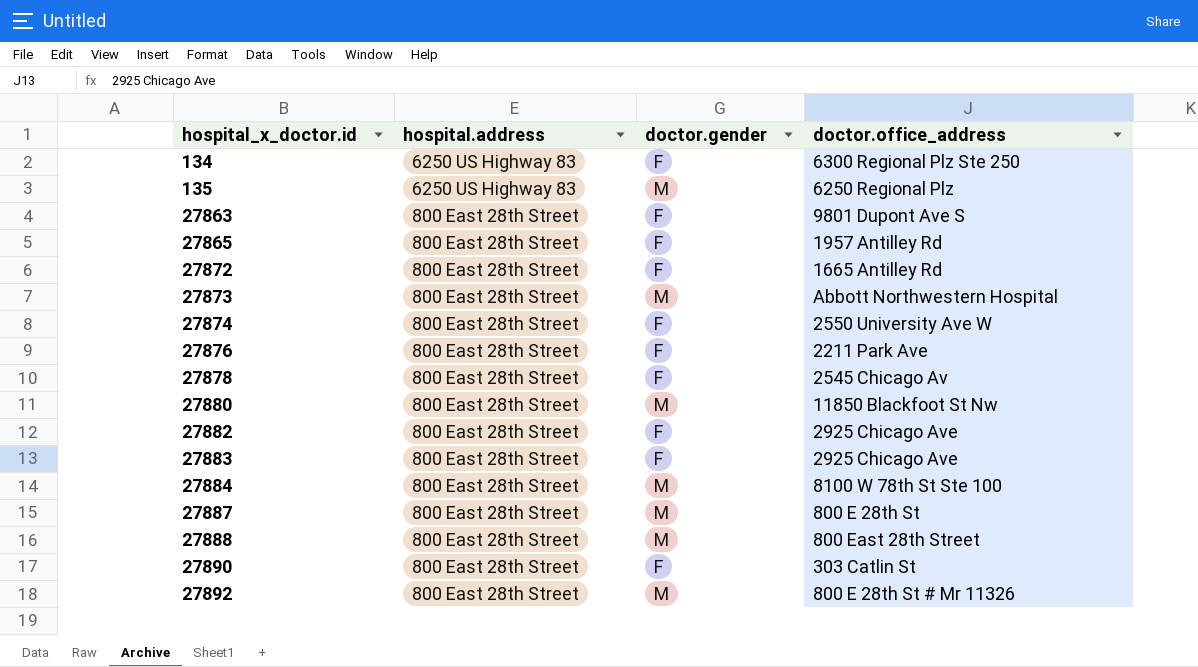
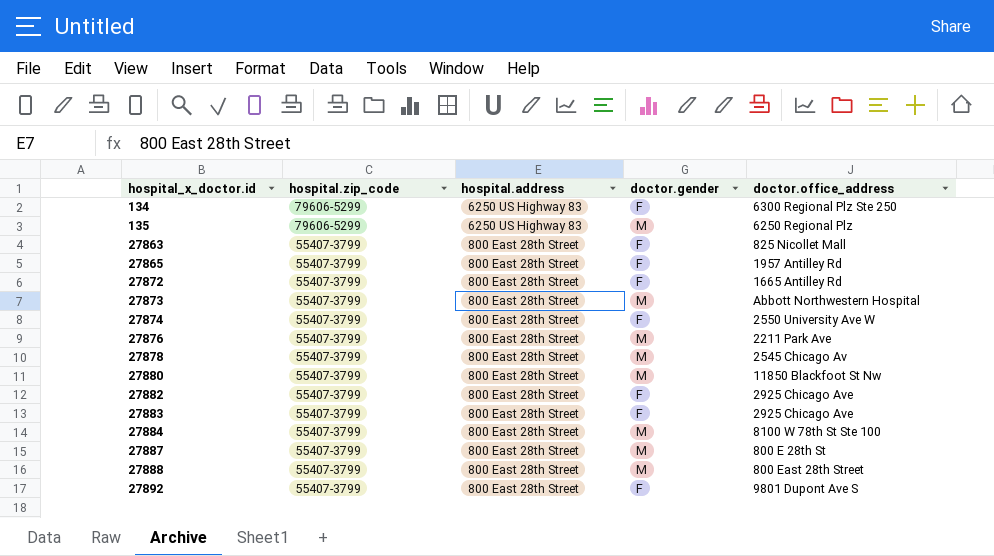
column hospital.zip_code | position: none -> 2
row 27890: 800 East 28th Street | F | 303 Catlin St -> none
27863 | doctor.office_address: 9801 Dupont Ave S -> 825 Nicollet Mall
27876 | doctor.gender: F -> M
27878 | doctor.gender: F -> M
27892 | doctor.gender: M -> F
27892 | doctor.office_address: 800 E 28th St # Mr 11326 -> 9801 Dupont Ave S

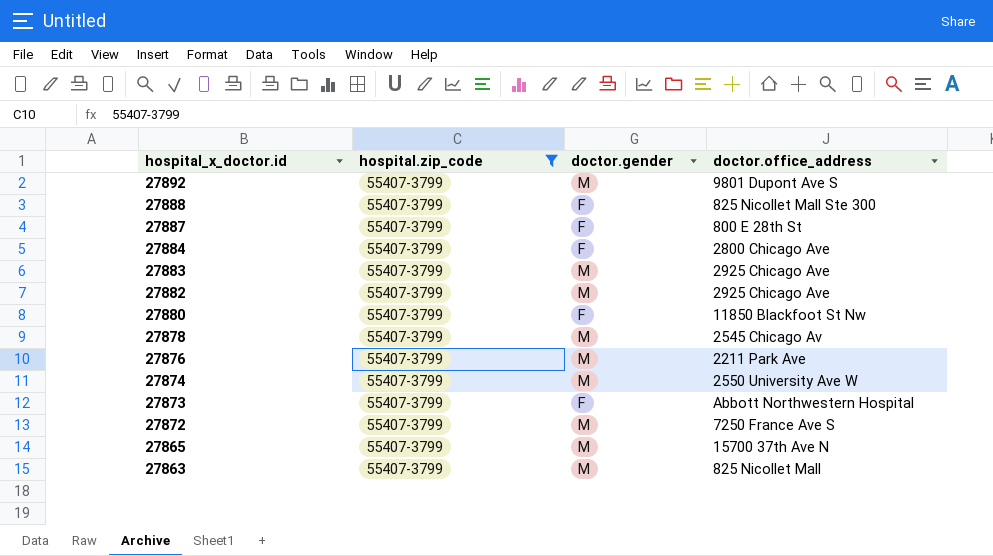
filter: none -> hospital.zip_code = 55407-3799
row order: hospital_x_doctor.id ascending -> hospital_x_doctor.id descending
column hospital.address | position: 3 -> none
27892 | doctor.gender: F -> M
27888 | doctor.gender: M -> F
27888 | doctor.office_address: 800 East 28th Street -> 825 Nicollet Mall Ste 300
27887 | doctor.gender: M -> F
27884 | doctor.gender: M -> F
27884 | doctor.office_address: 8100 W 78th St Ste 100 -> 2800 Chicago Ave
27883 | doctor.gender: F -> M
27882 | doctor.gender: F -> M
27880 | doctor.gender: M -> F
27874 | doctor.gender: F -> M
27873 | doctor.gender: M -> F
27872 | doctor.gender: F -> M
27872 | doctor.office_address: 1665 Antilley Rd -> 7250 France Ave S
27865 | doctor.gender: F -> M
27865 | doctor.office_address: 1957 Antilley Rd -> 15700 37th Ave N
27863 | doctor.gender: F -> M

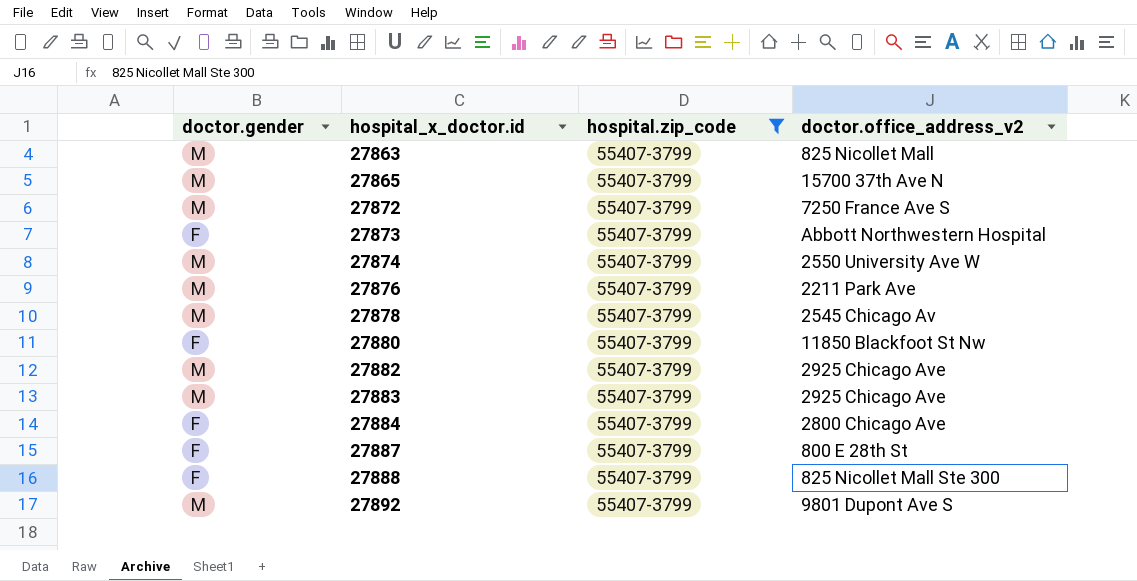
row order: hospital_x_doctor.id descending -> hospital_x_doctor.id ascending
column doctor.gender | position: 3 -> 1
column name: doctor.office_address -> doctor.office_address_v2

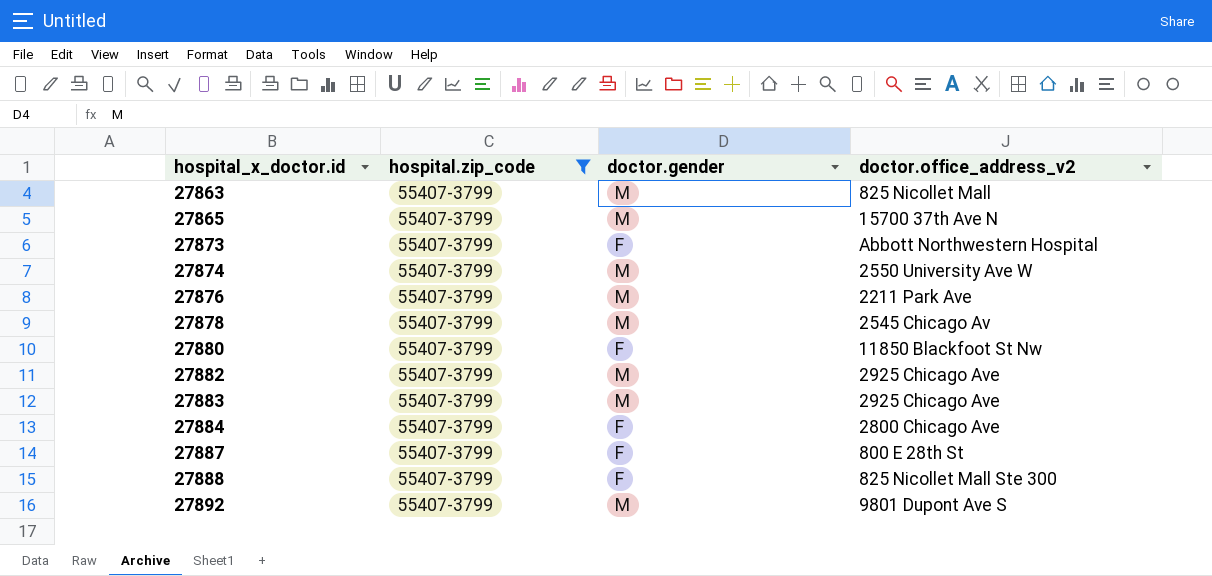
column doctor.gender | position: 1 -> 3
row 27872: M | 55407-3799 | 7250 France Ave S -> none

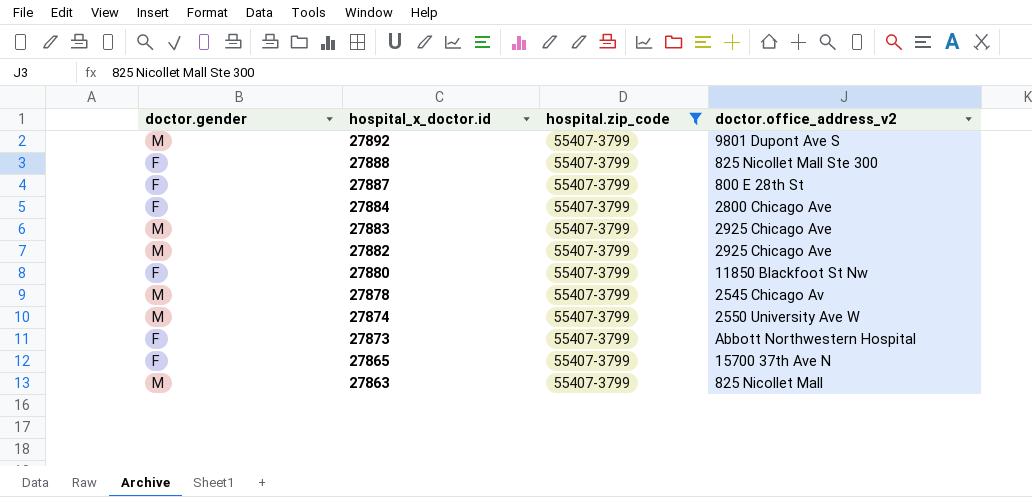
row order: hospital_x_doctor.id ascending -> hospital_x_doctor.id descending
column doctor.gender | position: 3 -> 1
row 27876: 55407-3799 | M | 2211 Park Ave -> none
27865 | doctor.gender: M -> F

